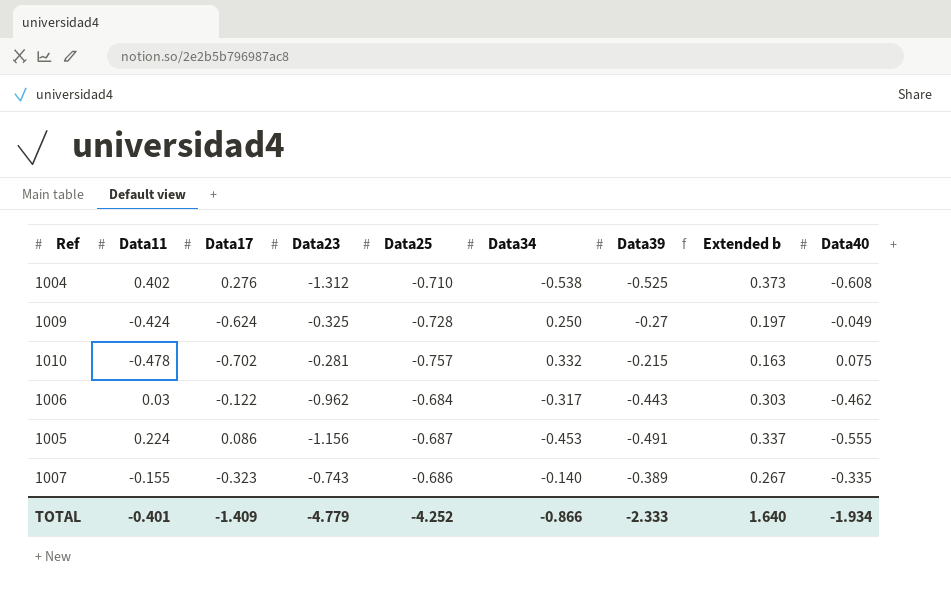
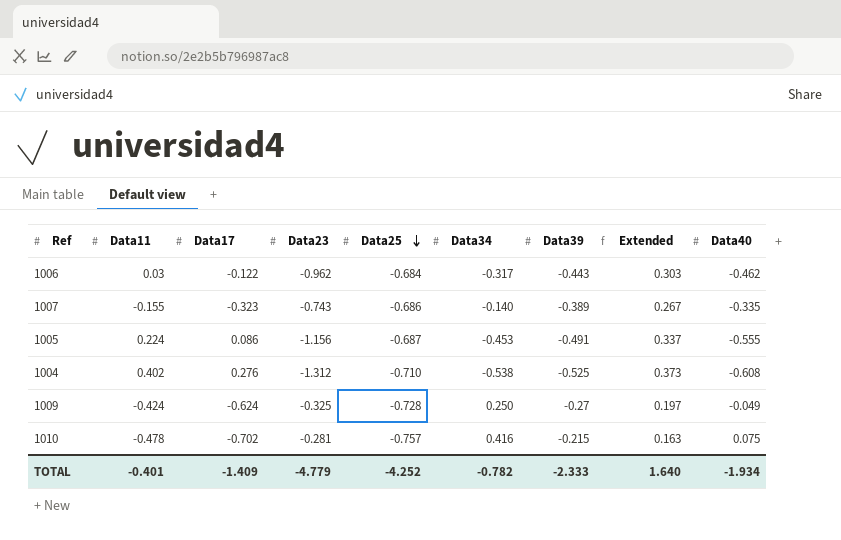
row order: none -> Data25 descending
column name: Extended b -> Extended
1010 | Data34: 0.332 -> 0.416
TOTAL | Data34: -0.866 -> -0.782

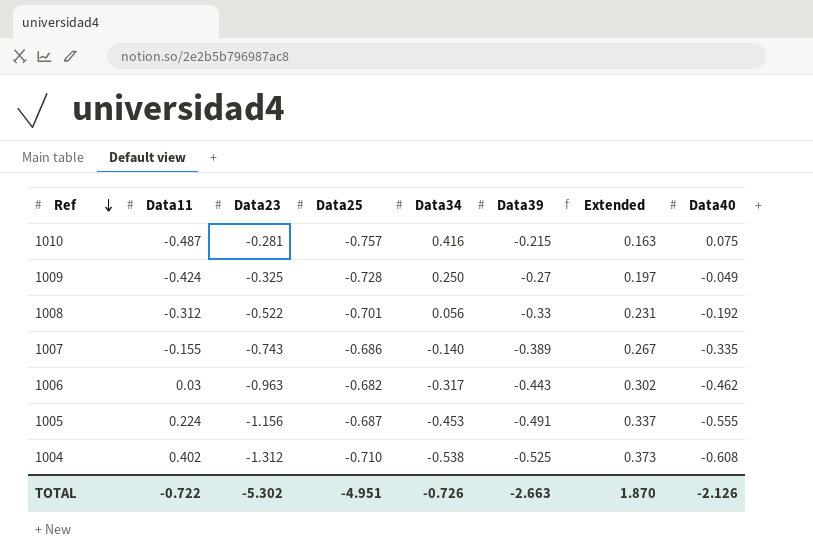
row order: Data25 descending -> Ref descending
column Data17 | position: 3 -> none
1010 | Data11: -0.478 -> -0.487
row 1008: none -> -0.312 | -0.522 | -0.701 | 0.056 | -0.33 | 0.231 | -0.192
1006 | Data23: -0.962 -> -0.963
1006 | Data25: -0.684 -> -0.682
1006 | Extended: 0.303 -> 0.302
TOTAL | Data11: -0.401 -> -0.722
TOTAL | Data23: -4.779 -> -5.302
TOTAL | Data25: -4.252 -> -4.951
TOTAL | Data34: -0.782 -> -0.726
TOTAL | Data39: -2.333 -> -2.663
TOTAL | Extended: 1.640 -> 1.870
TOTAL | Data40: -1.934 -> -2.126

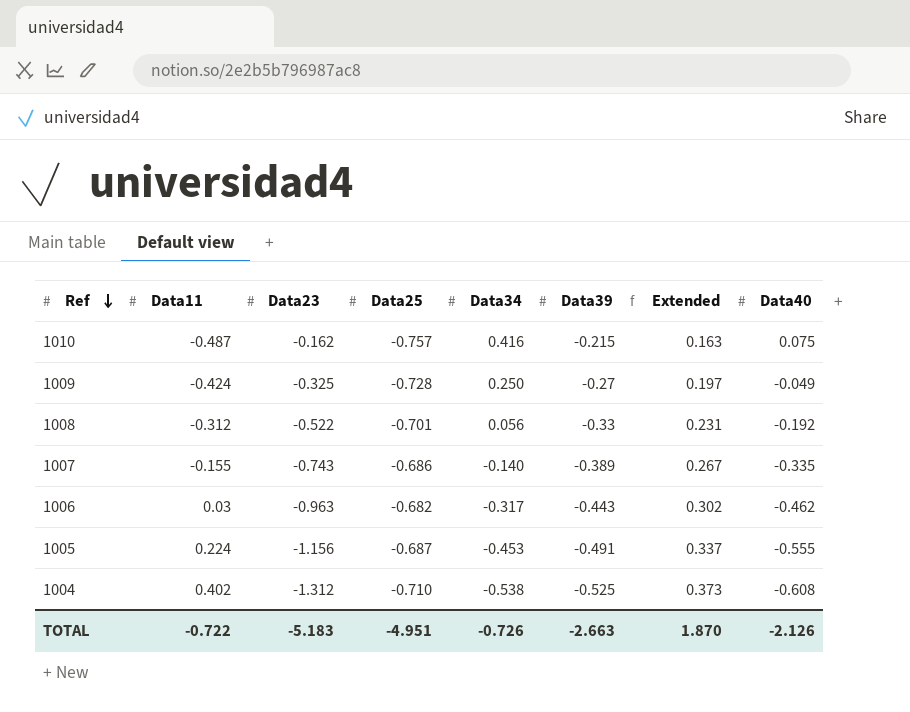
1010 | Data23: -0.281 -> -0.162
TOTAL | Data23: -5.302 -> -5.183

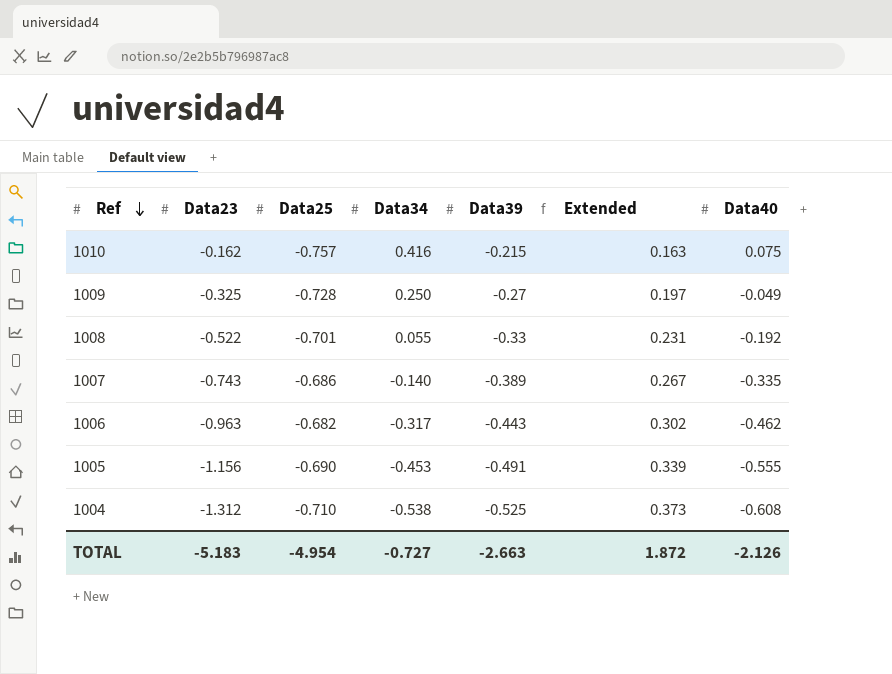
column Data11 | position: 2 -> none
1008 | Data34: 0.056 -> 0.055
1005 | Data25: -0.687 -> -0.690
1005 | Extended: 0.337 -> 0.339
TOTAL | Data25: -4.951 -> -4.954
TOTAL | Data34: -0.726 -> -0.727
TOTAL | Extended: 1.870 -> 1.872

